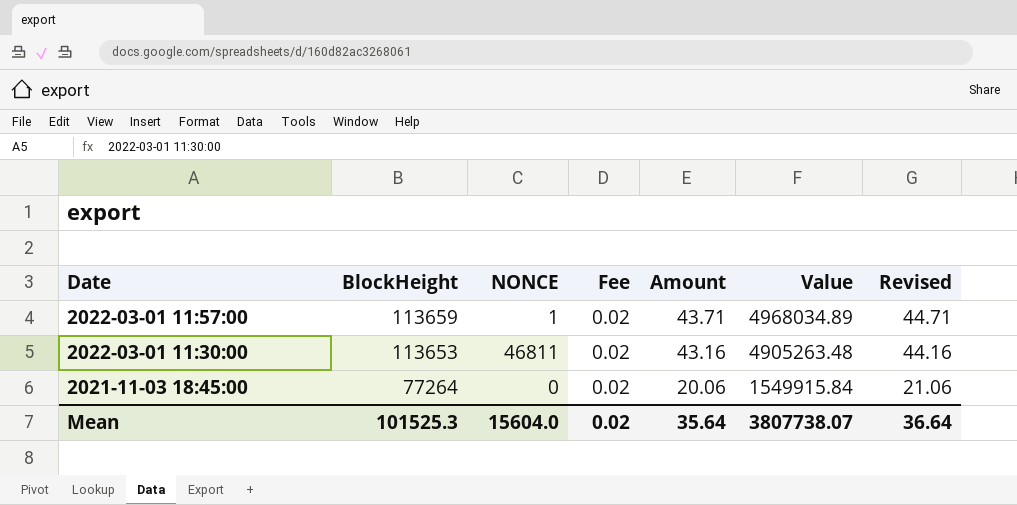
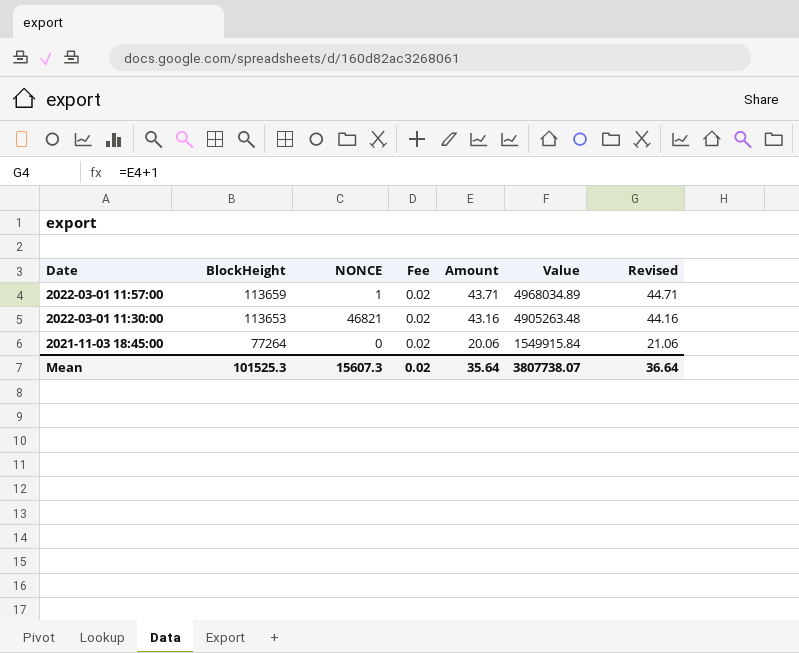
2022-03-01 11:30:00 | NONCE: 46811 -> 46821
Mean | NONCE: 15604.0 -> 15607.3

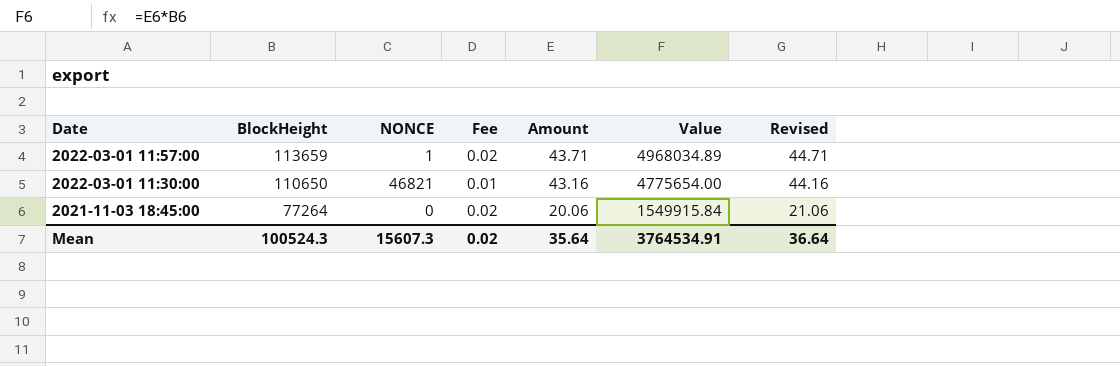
2022-03-01 11:30:00 | BlockHeight: 113653 -> 110650
2022-03-01 11:30:00 | Fee: 0.02 -> 0.01
2022-03-01 11:30:00 | Value: 4905263.48 -> 4775654.00
Mean | BlockHeight: 101525.3 -> 100524.3
Mean | Value: 3807738.07 -> 3764534.91

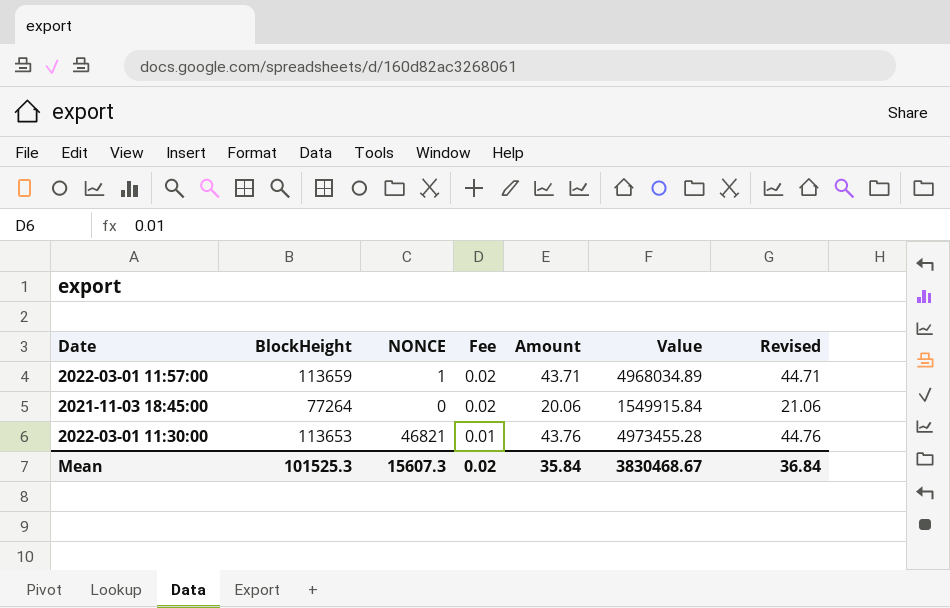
row order: Date descending -> Fee descending
2022-03-01 11:30:00 | BlockHeight: 110650 -> 113653
2022-03-01 11:30:00 | Amount: 43.16 -> 43.76
2022-03-01 11:30:00 | Value: 4775654.00 -> 4973455.28
2022-03-01 11:30:00 | Revised: 44.16 -> 44.76
Mean | BlockHeight: 100524.3 -> 101525.3
Mean | Amount: 35.64 -> 35.84
Mean | Value: 3764534.91 -> 3830468.67
Mean | Revised: 36.64 -> 36.84

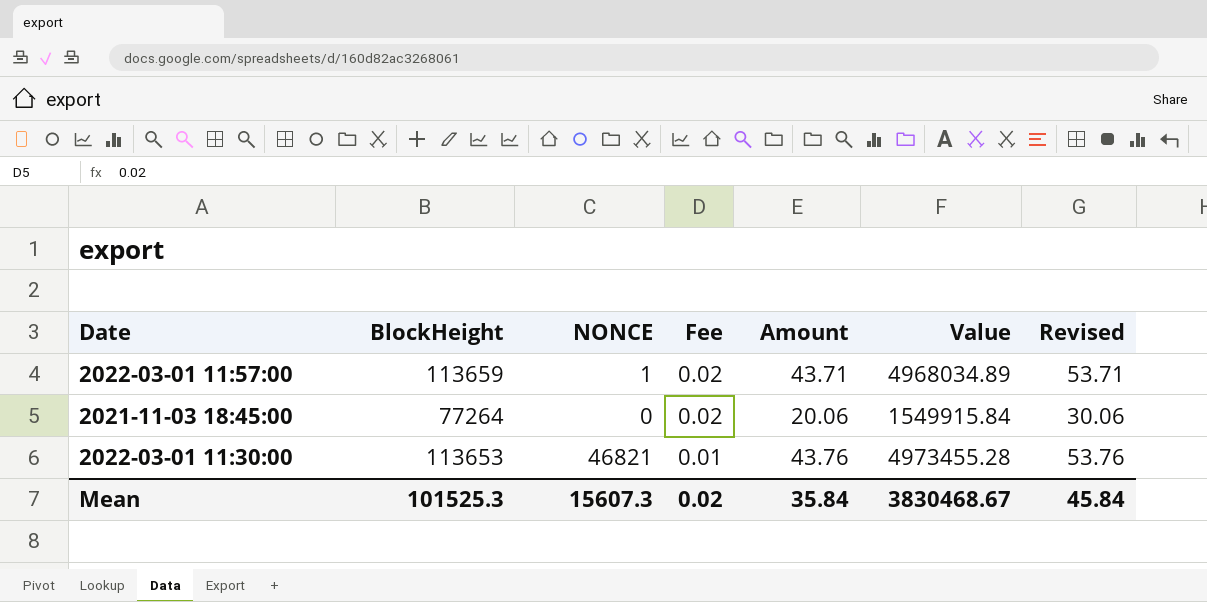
column Revised | formula: [Amount] + 1 -> [Amount] + 10
Mean | Revised: 36.84 -> 45.84

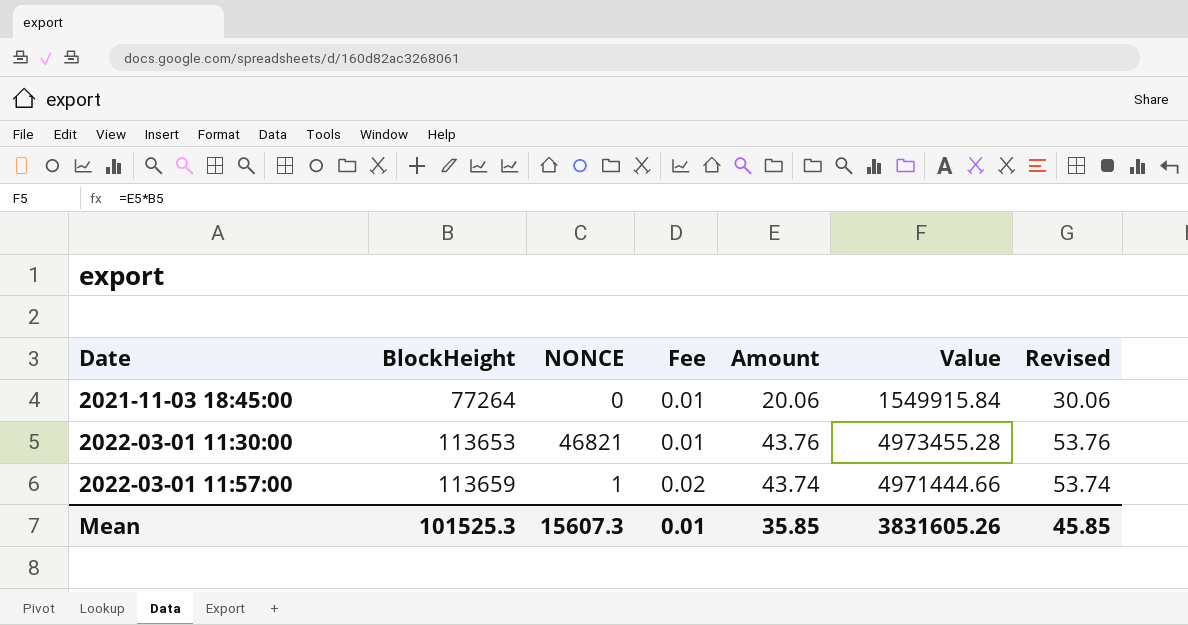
row order: Fee descending -> Date ascending
2021-11-03 18:45:00 | Fee: 0.02 -> 0.01
2022-03-01 11:57:00 | Amount: 43.71 -> 43.74
2022-03-01 11:57:00 | Value: 4968034.89 -> 4971444.66
2022-03-01 11:57:00 | Revised: 53.71 -> 53.74
Mean | Fee: 0.02 -> 0.01
Mean | Amount: 35.84 -> 35.85
Mean | Value: 3830468.67 -> 3831605.26
Mean | Revised: 45.84 -> 45.85

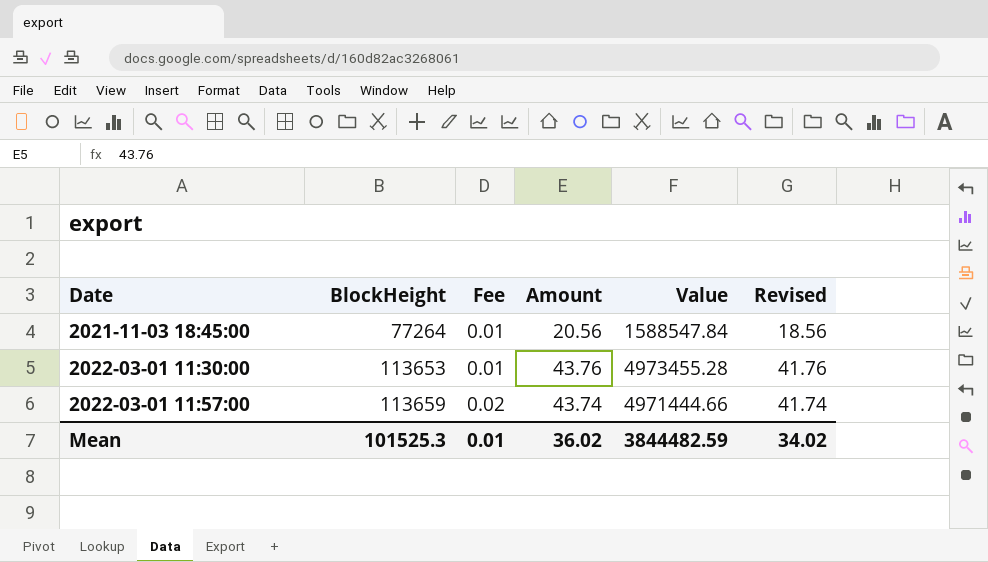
column NONCE | position: 3 -> none
column Revised | formula: [Amount] + 10 -> [Amount] - 2
2021-11-03 18:45:00 | Amount: 20.06 -> 20.56
2021-11-03 18:45:00 | Value: 1549915.84 -> 1588547.84
Mean | Amount: 35.85 -> 36.02
Mean | Value: 3831605.26 -> 3844482.59
Mean | Revised: 45.85 -> 34.02

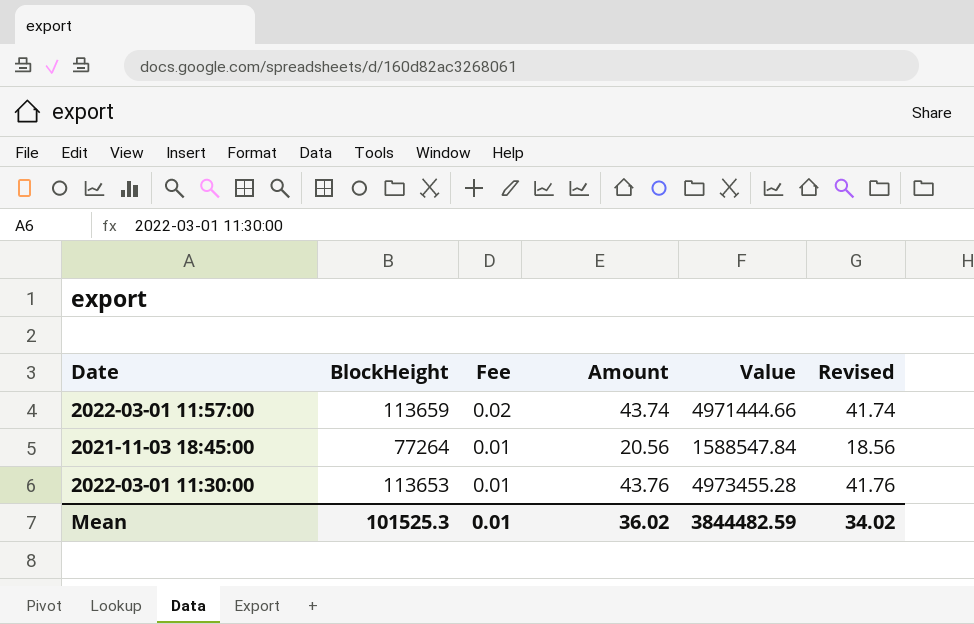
row order: Date ascending -> Fee descending

